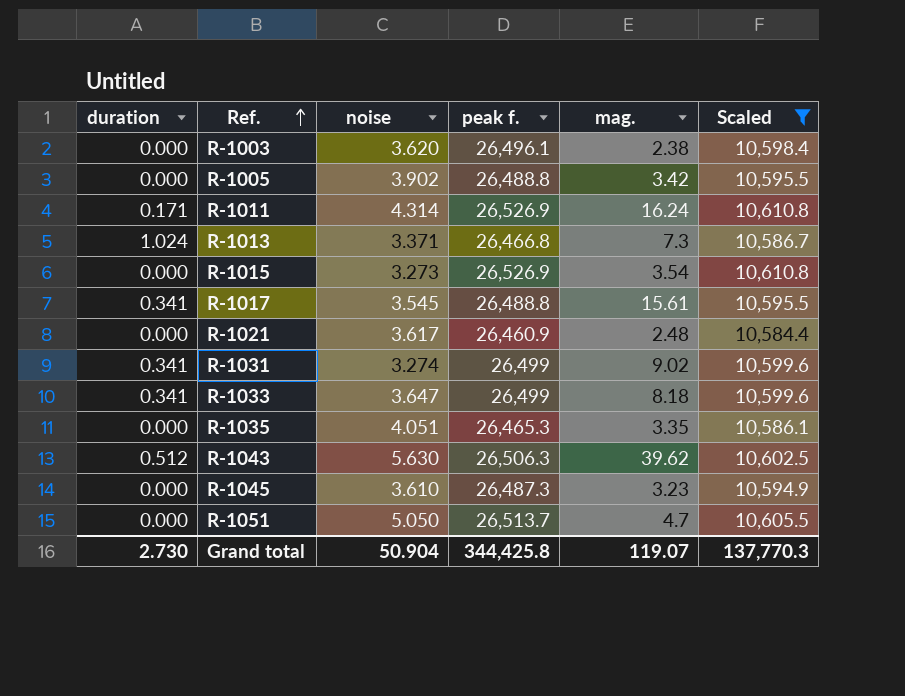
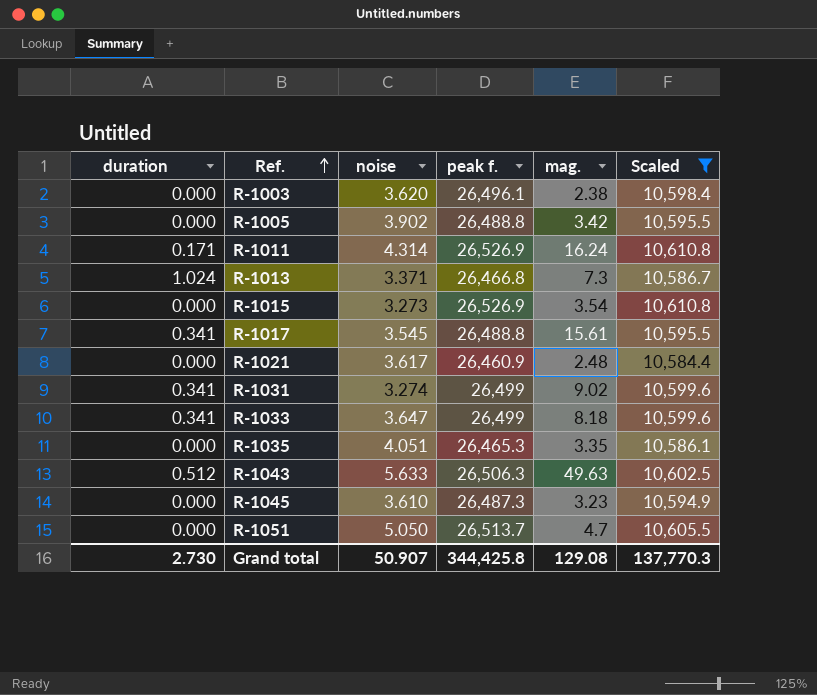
R-1043 | noise: 5.630 -> 5.633
R-1043 | mag.: 39.62 -> 49.63
Grand total | noise: 50.904 -> 50.907
Grand total | mag.: 119.07 -> 129.08

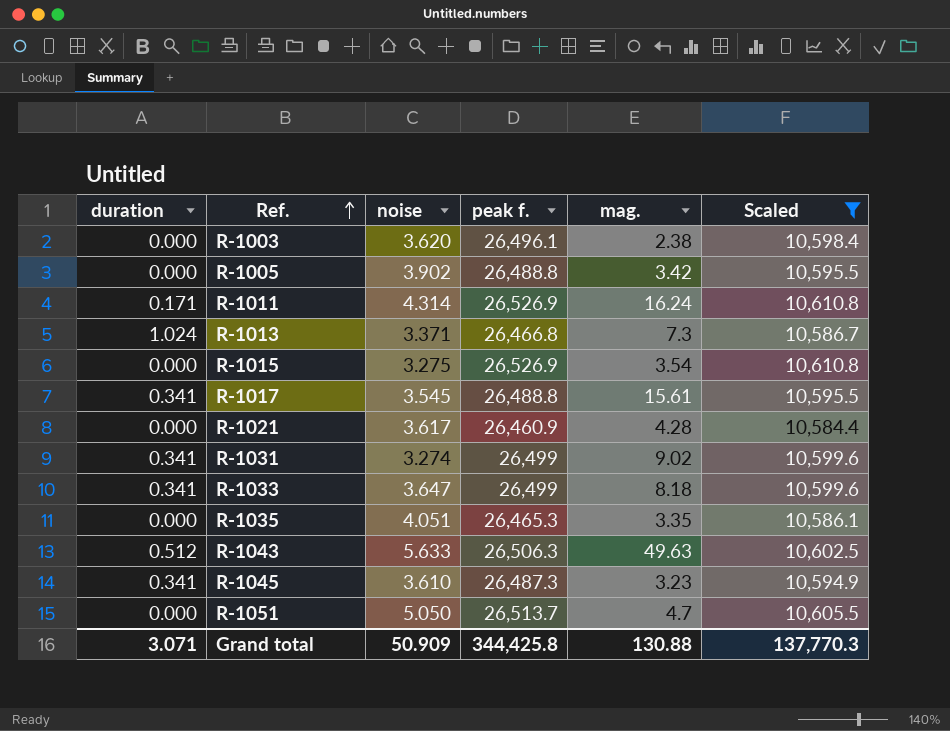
R-1015 | noise: 3.273 -> 3.275
R-1021 | mag.: 2.48 -> 4.28
R-1045 | duration: 0.000 -> 0.341
Grand total | duration: 2.730 -> 3.071
Grand total | noise: 50.907 -> 50.909
Grand total | mag.: 129.08 -> 130.88

